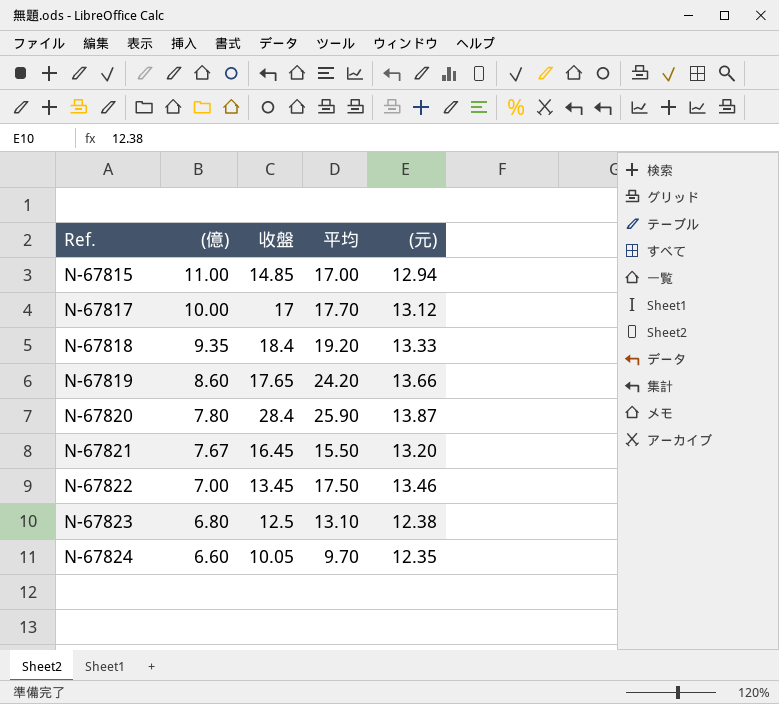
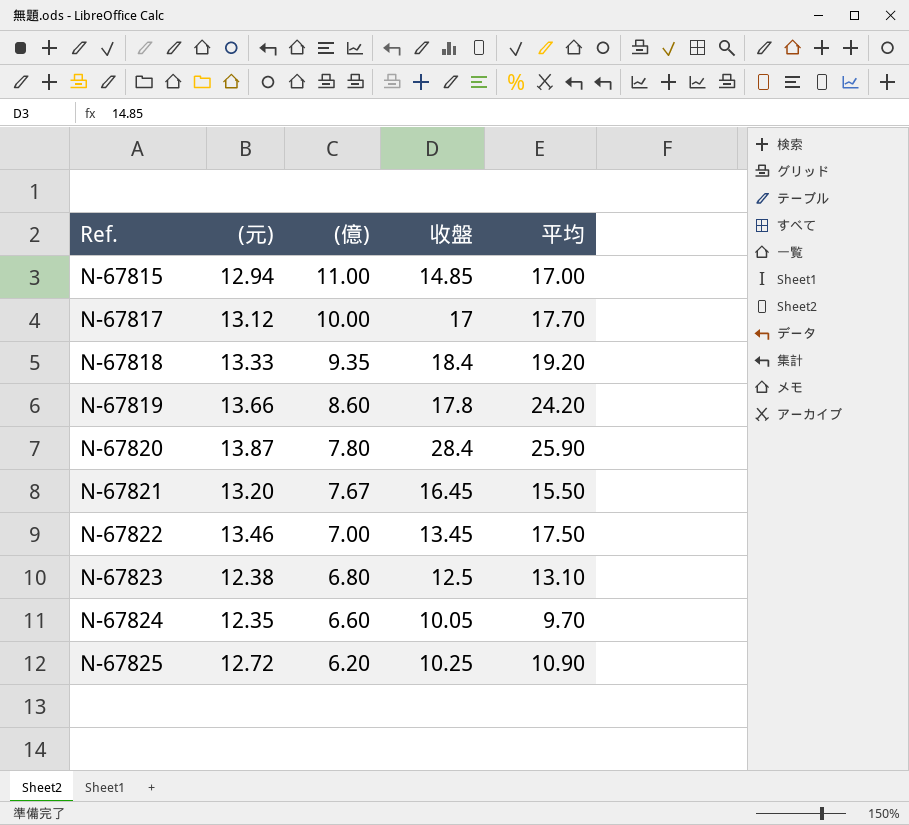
column (元) | position: 5 -> 2
N-67819 | 收盤: 17.65 -> 17.8
row N-67825: none -> 12.72 | 6.20 | 10.25 | 10.90

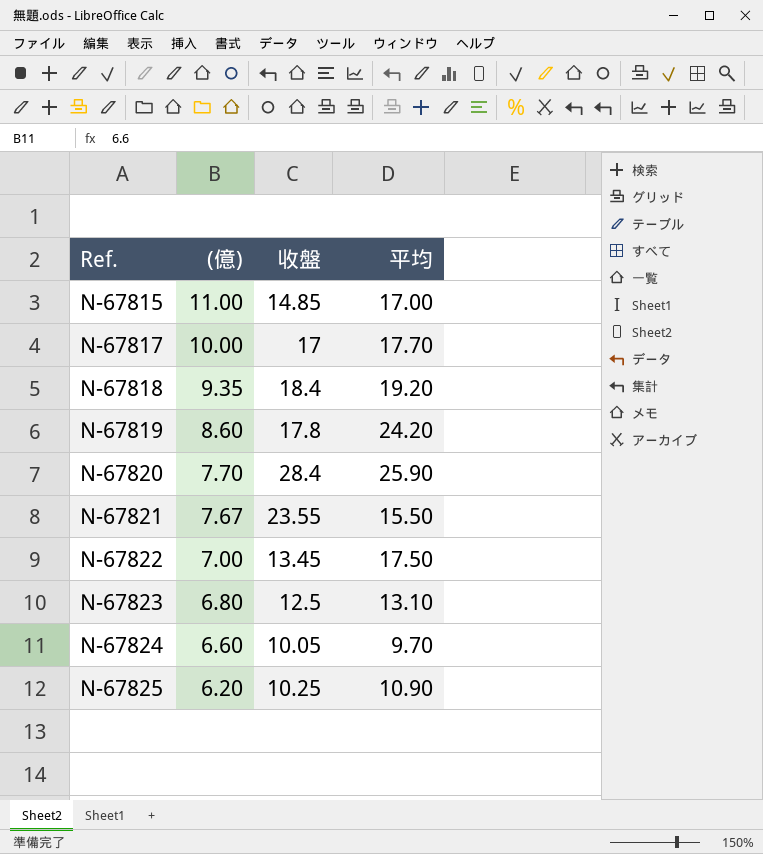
column (元) | position: 2 -> none
N-67820 | (億): 7.80 -> 7.70
N-67821 | 收盤: 16.45 -> 23.55

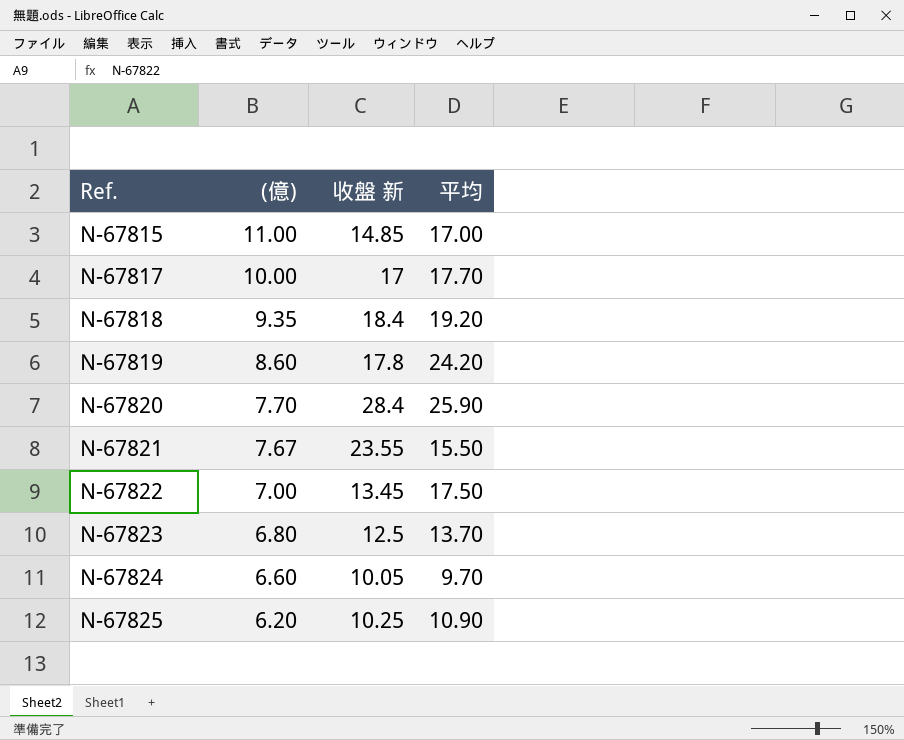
column name: 收盤 -> 收盤 新
N-67823 | 平均: 13.10 -> 13.70

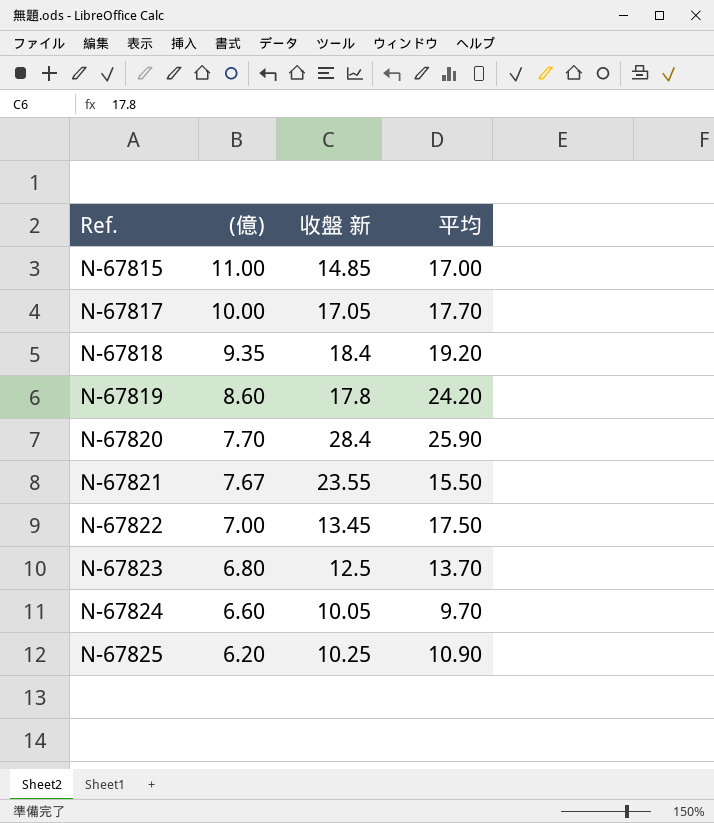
N-67817 | 收盤 新: 17 -> 17.05

